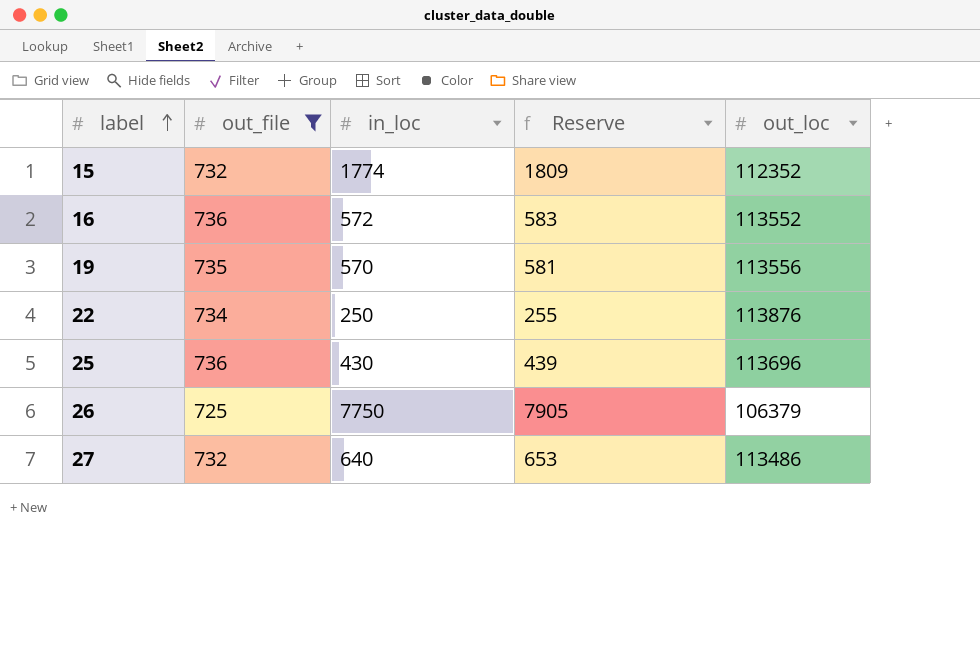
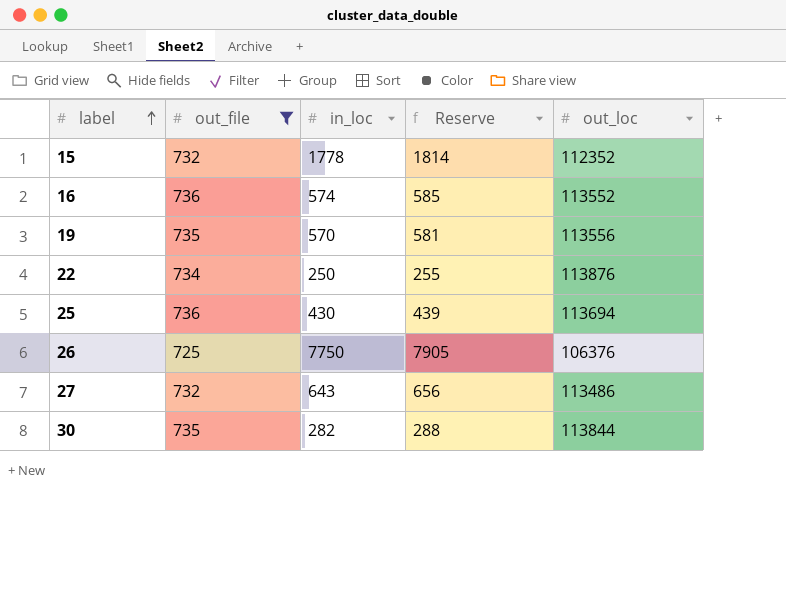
15 | in_loc: 1774 -> 1778
15 | Reserve: 1809 -> 1814
16 | in_loc: 572 -> 574
16 | Reserve: 583 -> 585
25 | out_loc: 113696 -> 113694
26 | out_loc: 106379 -> 106376
27 | in_loc: 640 -> 643
27 | Reserve: 653 -> 656
row 30: none -> 735 | 282 | 288 | 113844

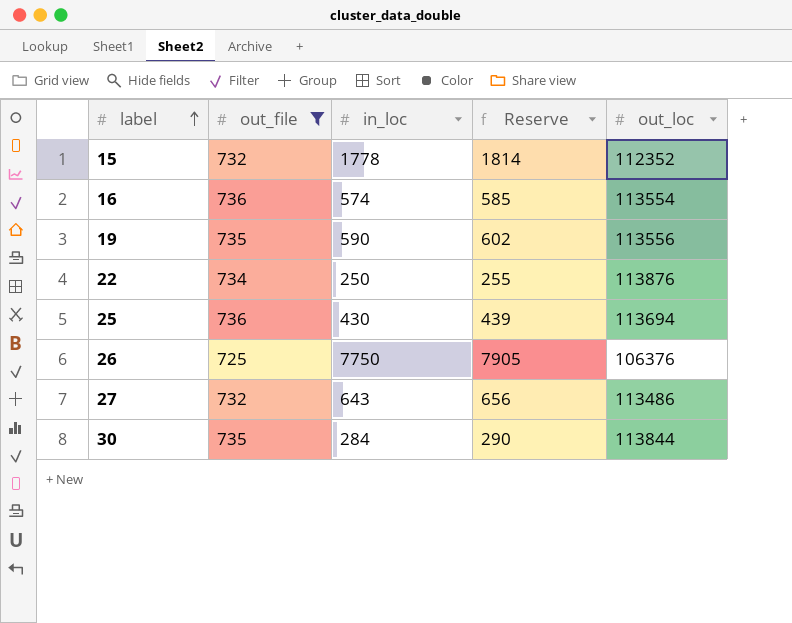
16 | out_loc: 113552 -> 113554
19 | in_loc: 570 -> 590
19 | Reserve: 581 -> 602
30 | in_loc: 282 -> 284
30 | Reserve: 288 -> 290

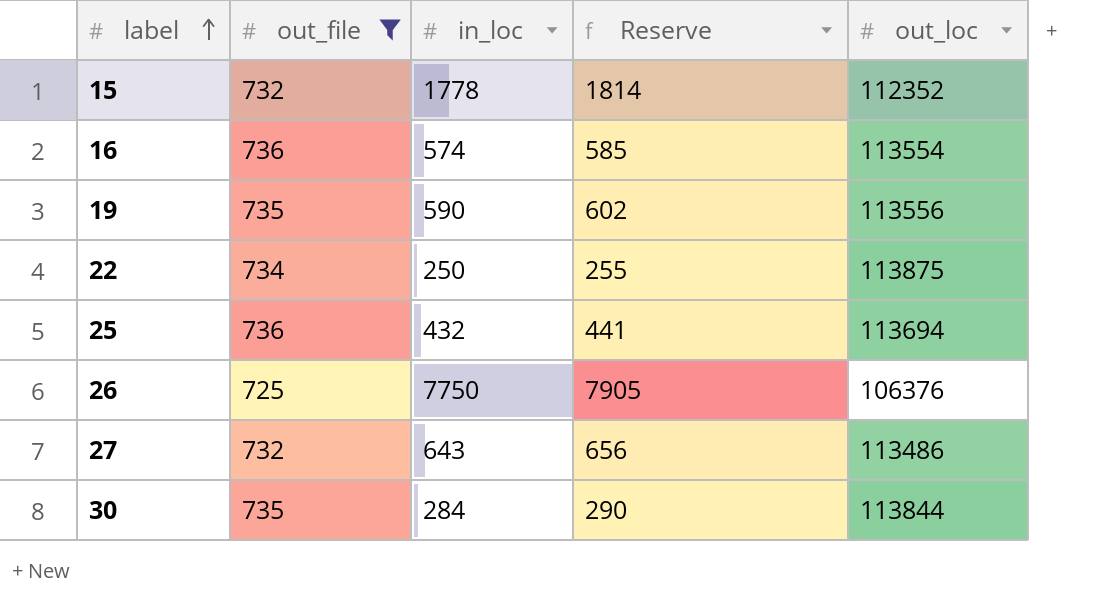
22 | out_loc: 113876 -> 113875
25 | in_loc: 430 -> 432
25 | Reserve: 439 -> 441

